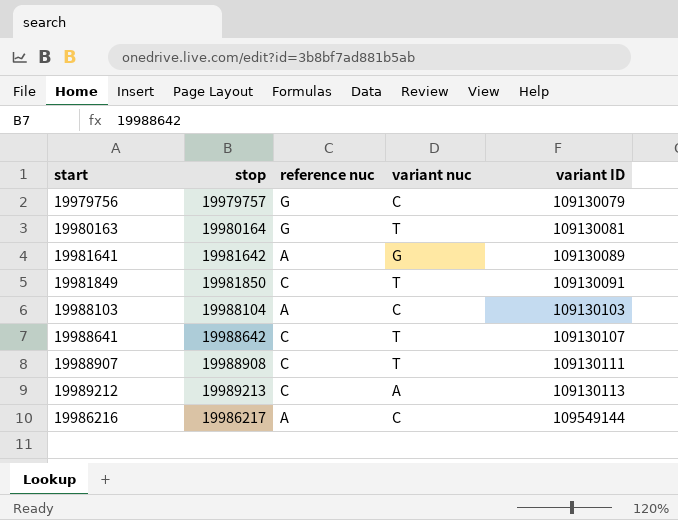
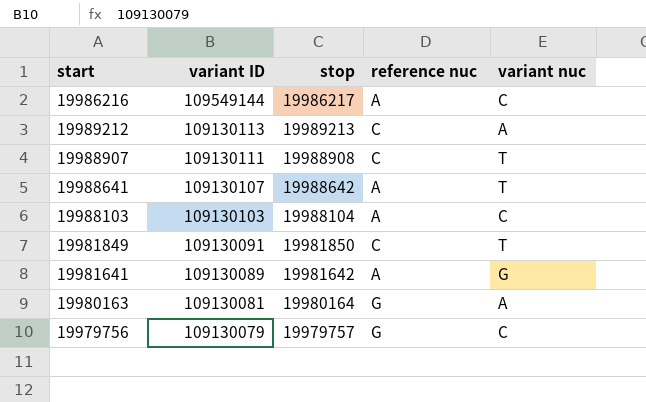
row order: variant ID ascending -> variant ID descending
column variant ID | position: 5 -> 2
19988641 | reference nuc: C -> A
19980163 | variant nuc: T -> A

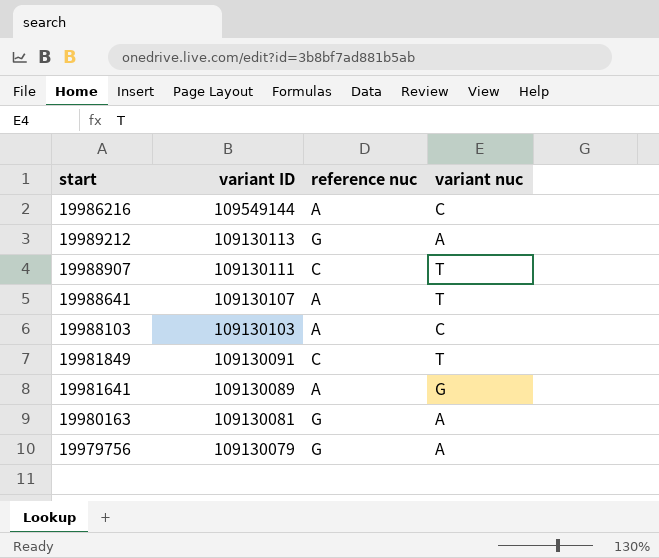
column stop | position: 3 -> none
19989212 | reference nuc: C -> G
19979756 | variant nuc: C -> A

